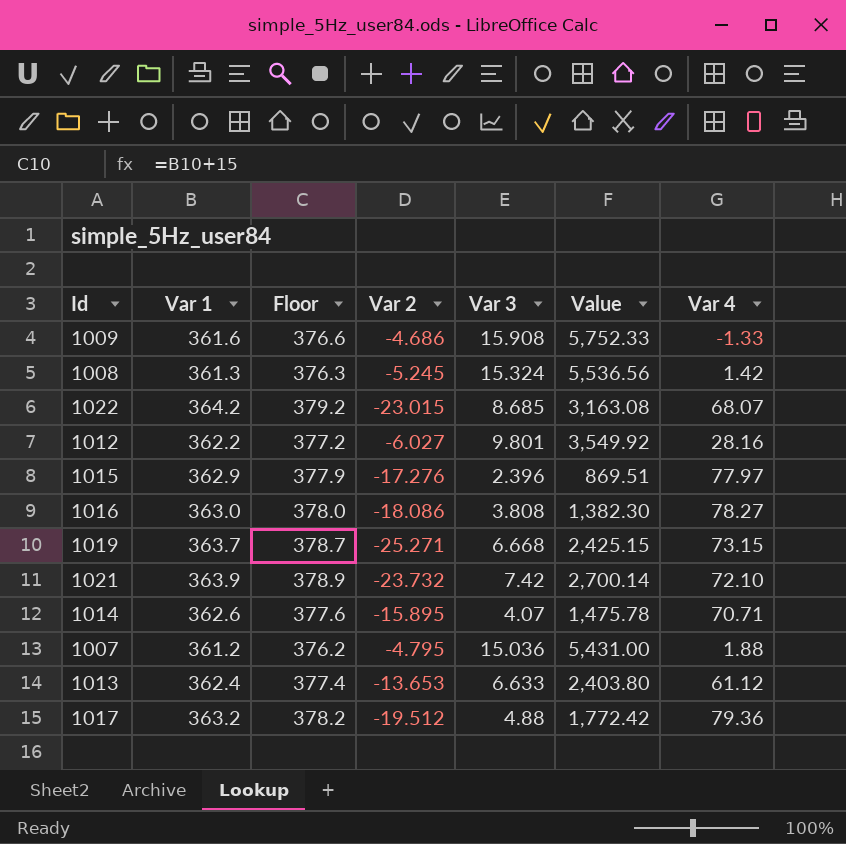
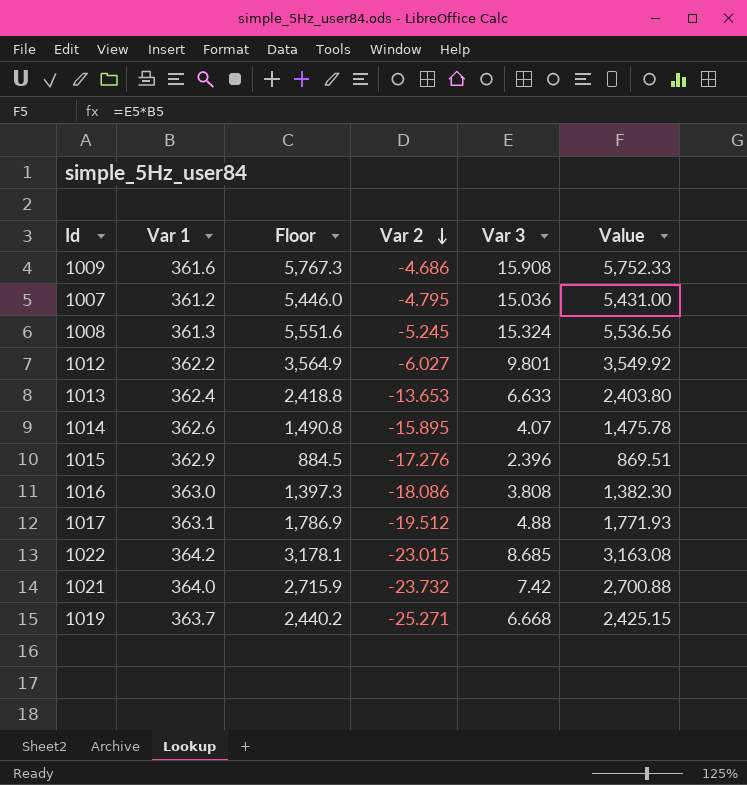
row order: none -> Var 2 descending
column Var 4 | position: 7 -> none
column Floor | formula: [Var 1] + 15 -> [Value] + 15
1017 | Var 1: 363.2 -> 363.1
1017 | Value: 1,772.42 -> 1,771.93
1021 | Var 1: 363.9 -> 364.0
1021 | Value: 2,700.14 -> 2,700.88

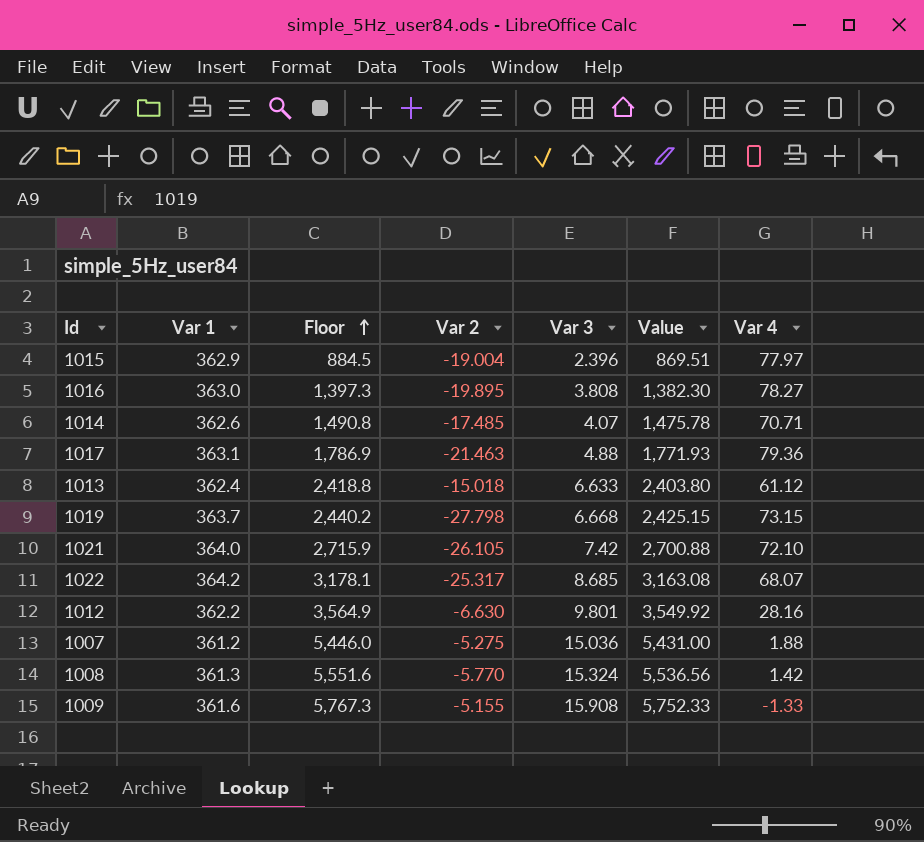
row order: Var 2 descending -> Floor ascending
column Var 4 | position: none -> 7
1015 | Var 2: -17.276 -> -19.004
1016 | Var 2: -18.086 -> -19.895
1014 | Var 2: -15.895 -> -17.485
1017 | Var 2: -19.512 -> -21.463
1013 | Var 2: -13.653 -> -15.018
1019 | Var 2: -25.271 -> -27.798
1021 | Var 2: -23.732 -> -26.105
1022 | Var 2: -23.015 -> -25.317
1012 | Var 2: -6.027 -> -6.630
1007 | Var 2: -4.795 -> -5.275
1008 | Var 2: -5.245 -> -5.770
1009 | Var 2: -4.686 -> -5.155

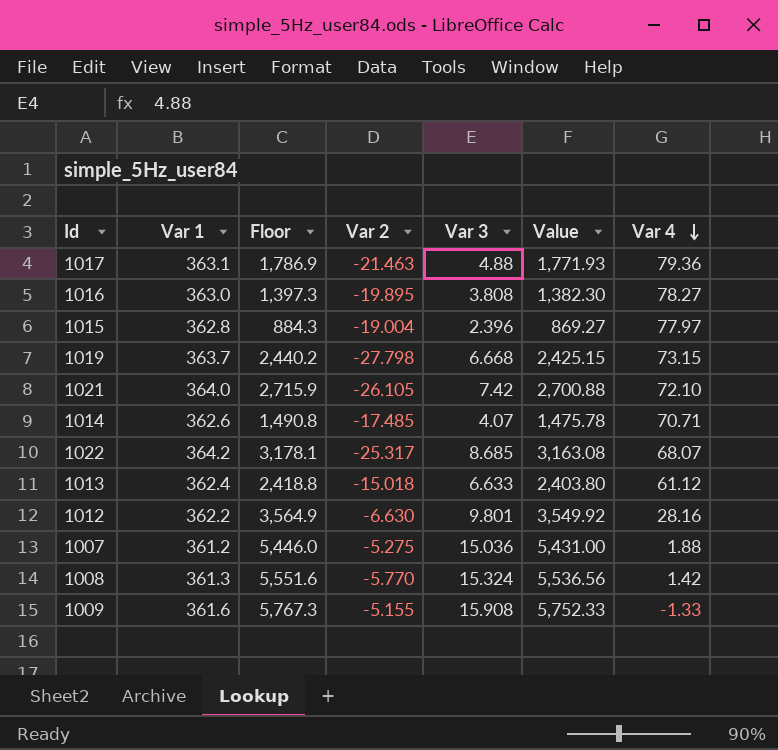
row order: Floor ascending -> Var 4 descending
1015 | Var 1: 362.9 -> 362.8
1015 | Floor: 884.5 -> 884.3
1015 | Value: 869.51 -> 869.27

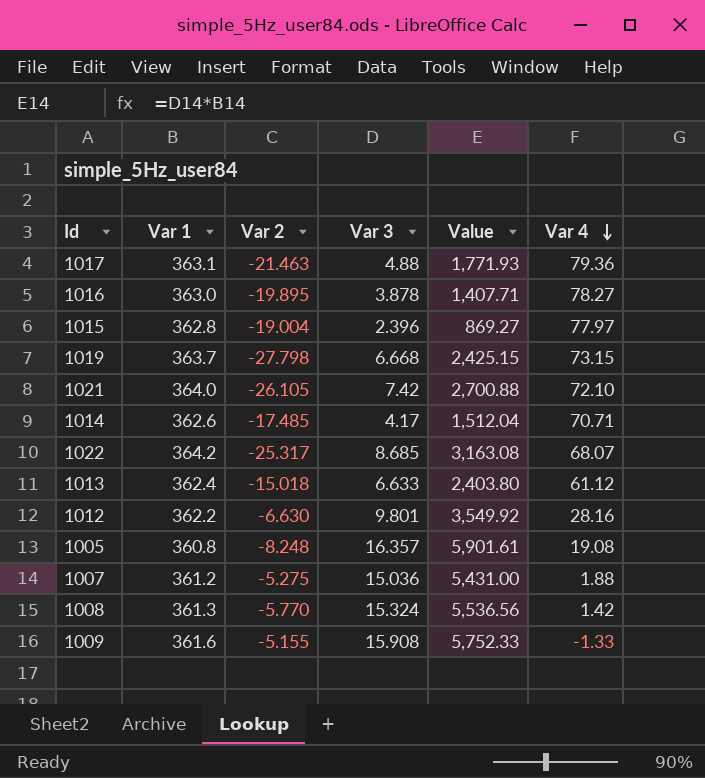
column Floor | formula: [Value] + 15 -> none
1016 | Var 3: 3.808 -> 3.878
1016 | Value: 1,382.30 -> 1,407.71
1014 | Var 3: 4.07 -> 4.17
1014 | Value: 1,475.78 -> 1,512.04
row 1005: none -> 360.8 | -8.248 | 16.357 | 5,901.61 | 19.08

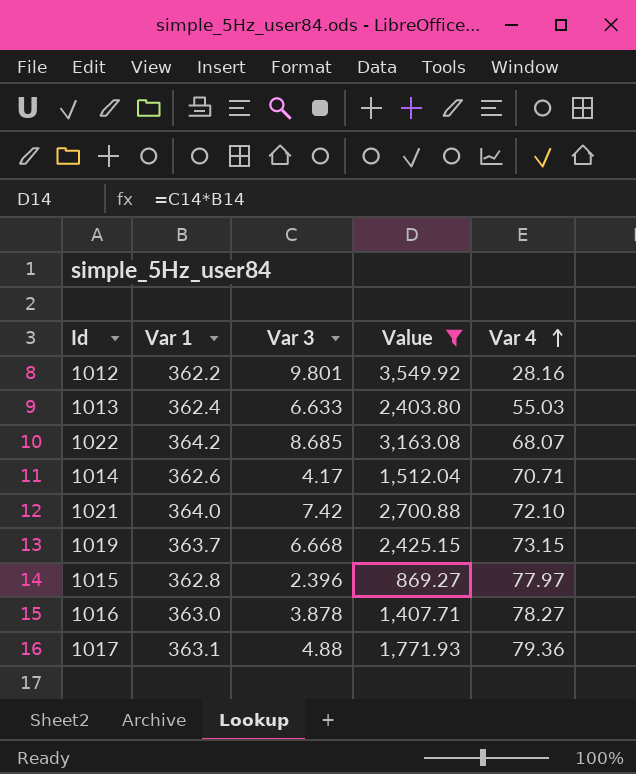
filter: none -> Value <= 3,549.92
row order: Var 4 descending -> Var 4 ascending
column Var 2 | position: 3 -> none
1013 | Var 4: 61.12 -> 55.03

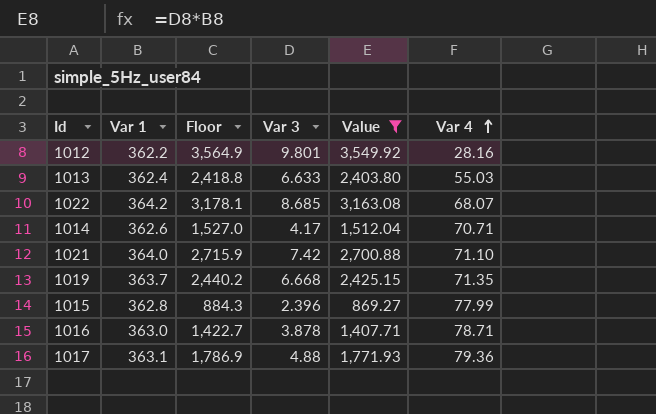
column Floor | formula: none -> [Value] + 15
1021 | Var 4: 72.10 -> 71.10
1019 | Var 4: 73.15 -> 71.35
1015 | Var 4: 77.97 -> 77.99
1016 | Var 4: 78.27 -> 78.71

